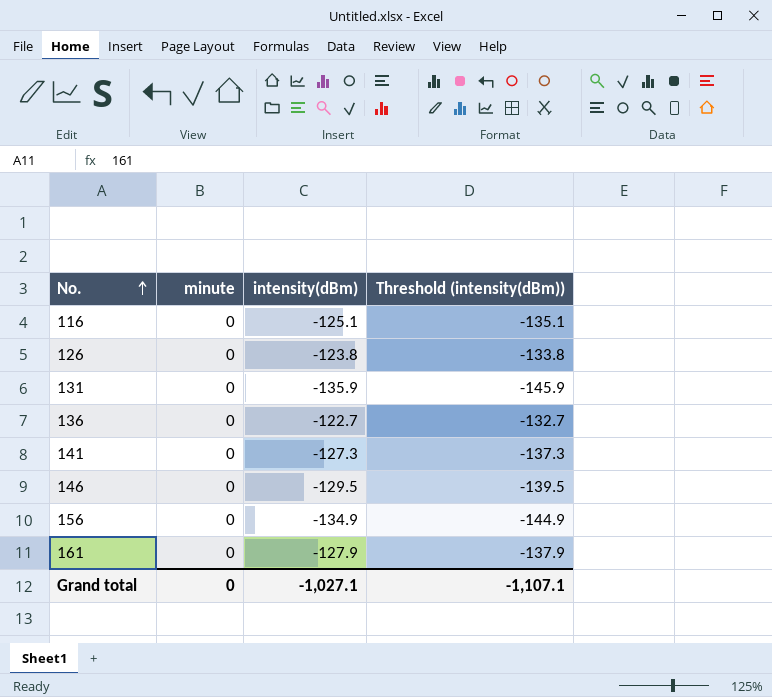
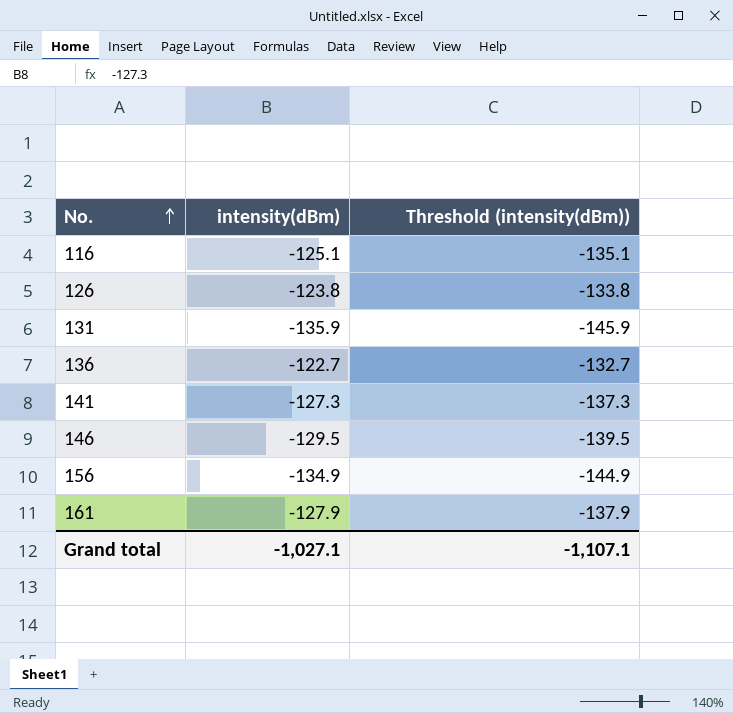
column minute | position: 2 -> none

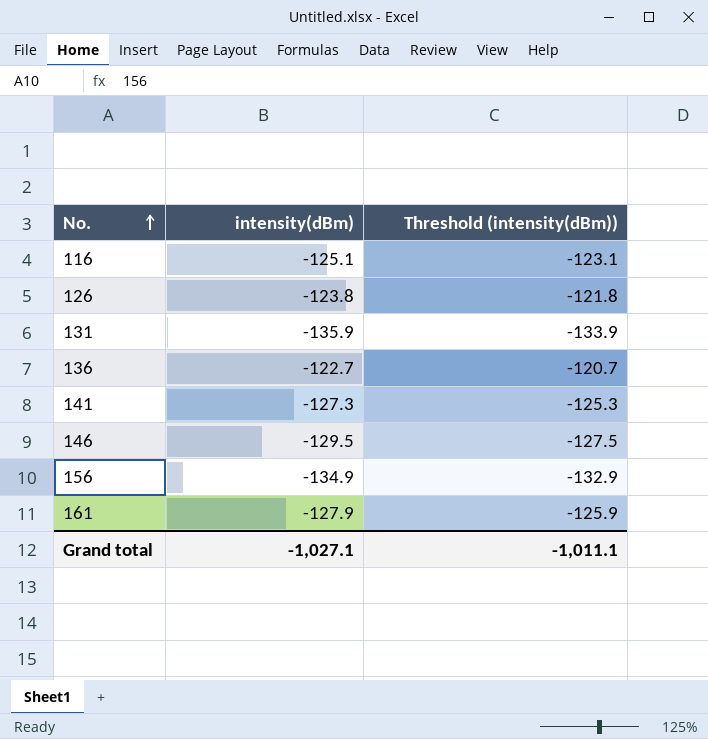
column Threshold (intensity(dBm)) | formula: [intensity(dBm)] - 10 -> [intensity(dBm)] + 2
Grand total | Threshold (intensity(dBm)): -1,107.1 -> -1,011.1

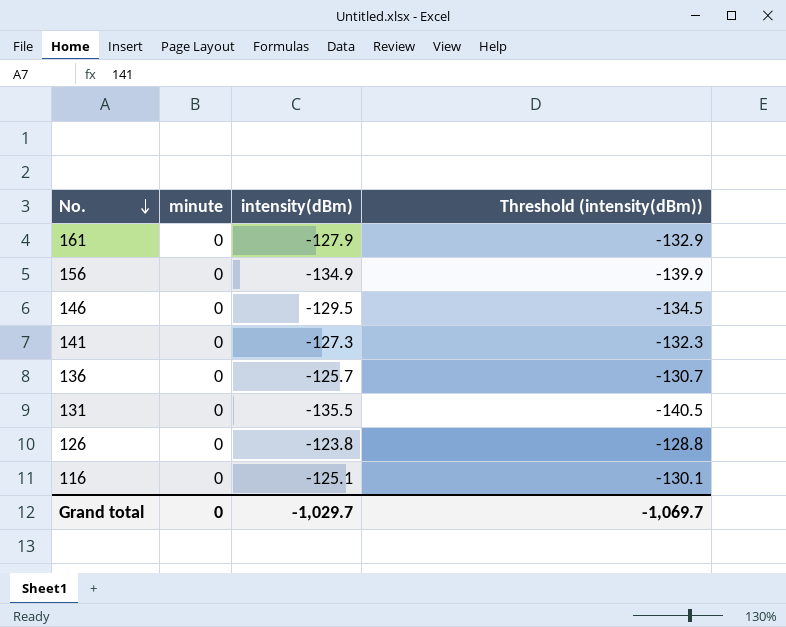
row order: No. ascending -> No. descending
column minute | position: none -> 2
column Threshold (intensity(dBm)) | formula: [intensity(dBm)] + 2 -> [intensity(dBm)] - 5
136 | intensity(dBm): -122.7 -> -125.7
131 | intensity(dBm): -135.9 -> -135.5
Grand total | intensity(dBm): -1,027.1 -> -1,029.7
Grand total | Threshold (intensity(dBm)): -1,011.1 -> -1,069.7

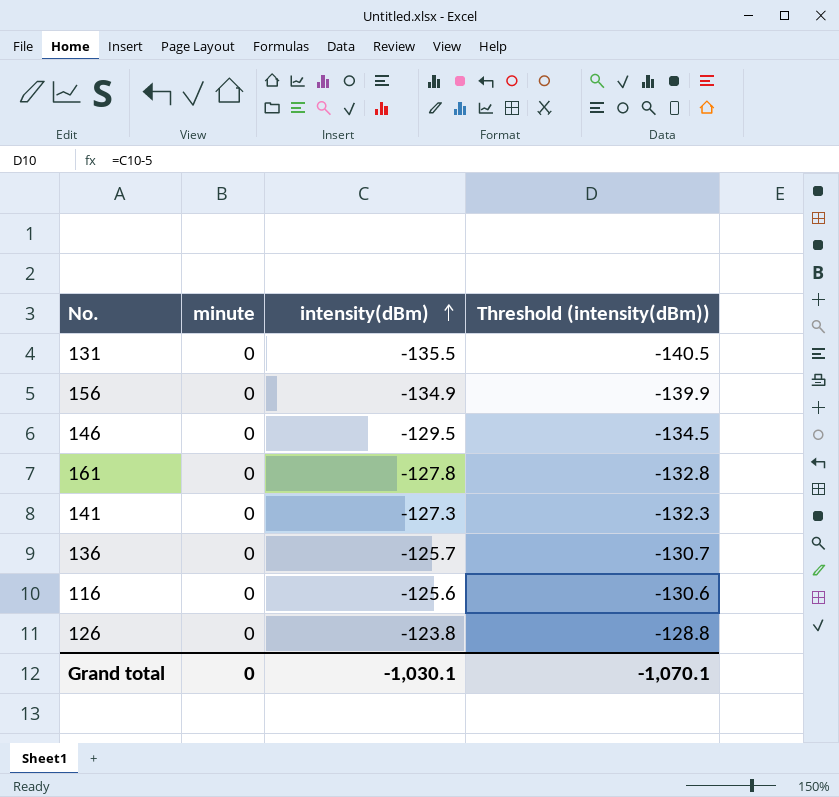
row order: No. descending -> intensity(dBm) ascending
161 | intensity(dBm): -127.9 -> -127.8
161 | Threshold (intensity(dBm)): -132.9 -> -132.8
116 | intensity(dBm): -125.1 -> -125.6
116 | Threshold (intensity(dBm)): -130.1 -> -130.6
Grand total | intensity(dBm): -1,029.7 -> -1,030.1
Grand total | Threshold (intensity(dBm)): -1,069.7 -> -1,070.1

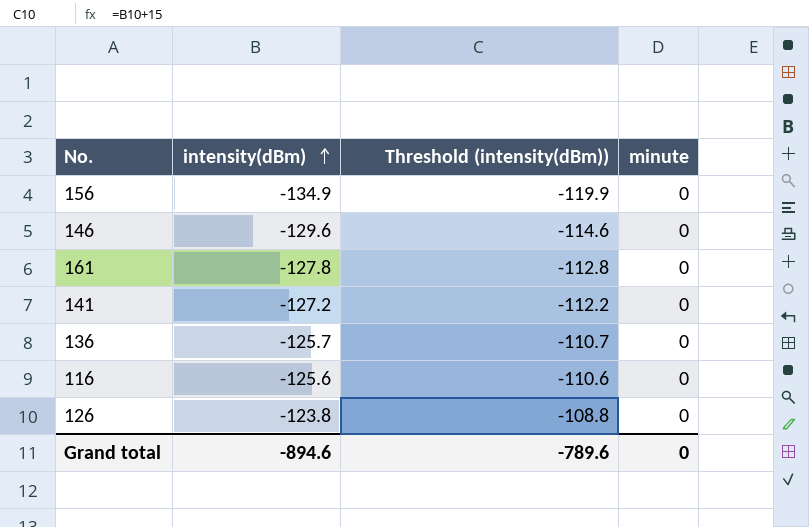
column Threshold (intensity(dBm)) | formula: [intensity(dBm)] - 5 -> [intensity(dBm)] + 15
column minute | position: 2 -> 4
row 131: 0 | -135.5 | -140.5 -> none
146 | intensity(dBm): -129.5 -> -129.6
141 | intensity(dBm): -127.3 -> -127.2
Grand total | intensity(dBm): -1,030.1 -> -894.6
Grand total | Threshold (intensity(dBm)): -1,070.1 -> -789.6

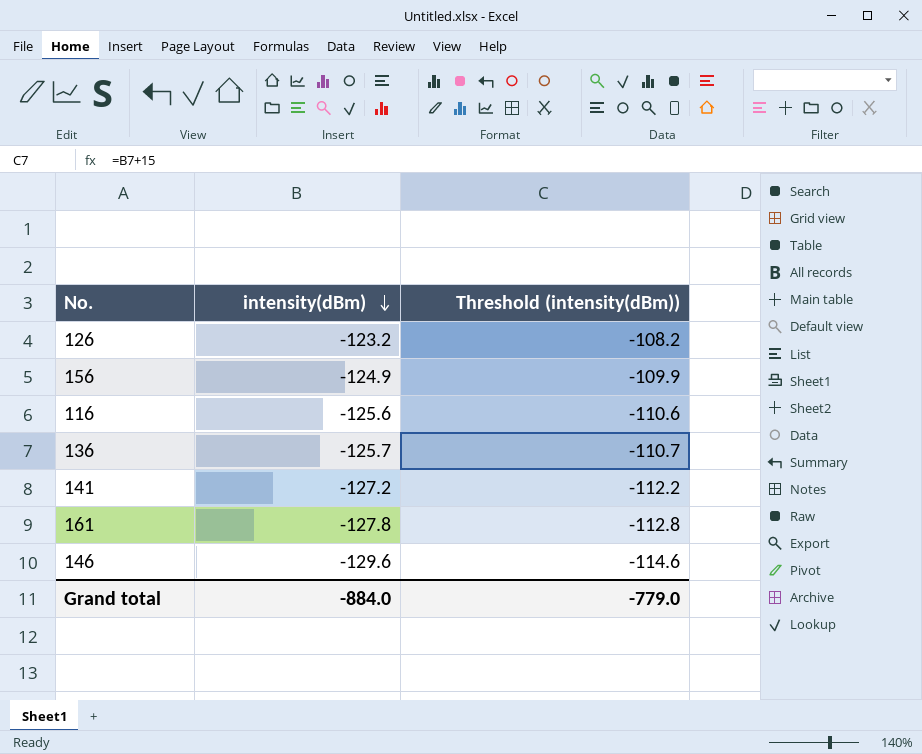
row order: intensity(dBm) ascending -> intensity(dBm) descending
column minute | position: 4 -> none
126 | intensity(dBm): -123.8 -> -123.2
126 | Threshold (intensity(dBm)): -108.8 -> -108.2
156 | intensity(dBm): -134.9 -> -124.9
156 | Threshold (intensity(dBm)): -119.9 -> -109.9
Grand total | intensity(dBm): -894.6 -> -884.0
Grand total | Threshold (intensity(dBm)): -789.6 -> -779.0

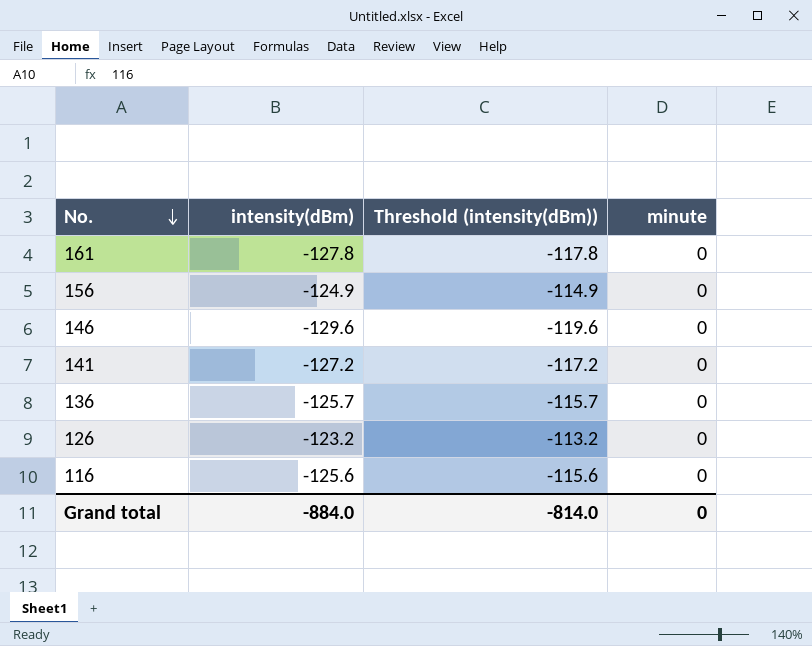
row order: intensity(dBm) descending -> No. descending
column Threshold (intensity(dBm)) | formula: [intensity(dBm)] + 15 -> [intensity(dBm)] + 10
column minute | position: none -> 4
Grand total | Threshold (intensity(dBm)): -779.0 -> -814.0

